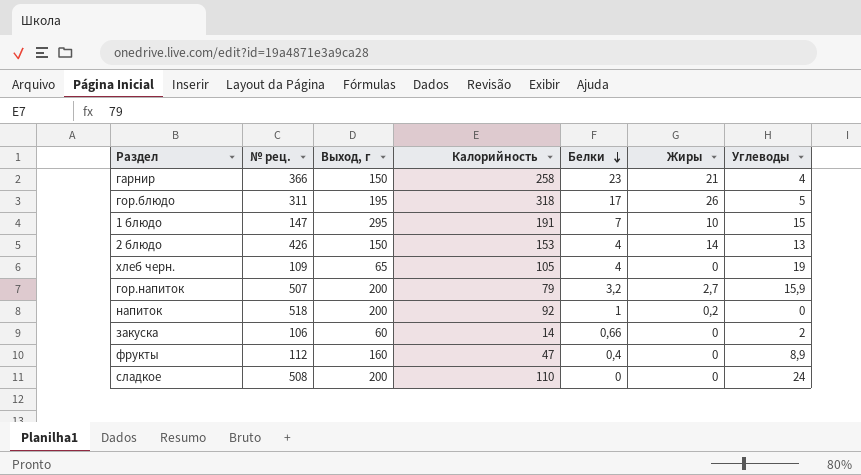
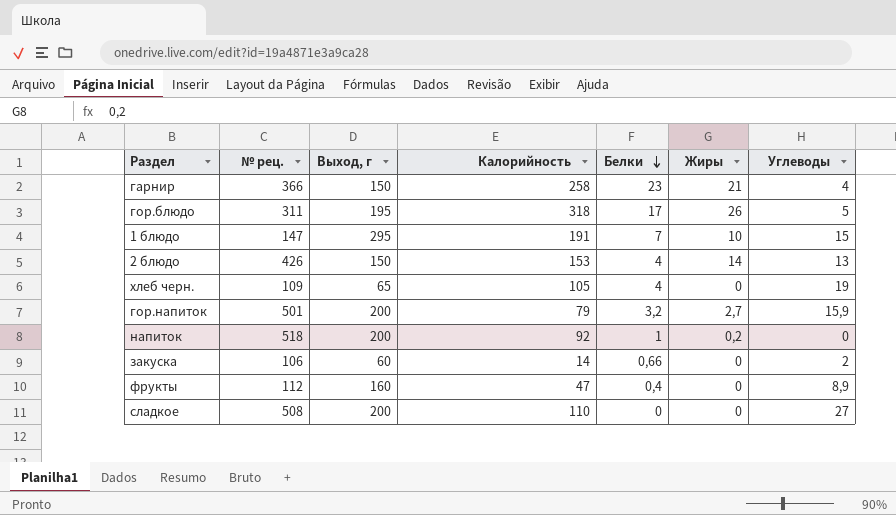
гор.напиток | № рец.: 507 -> 501
сладкое | Углеводы: 24 -> 27

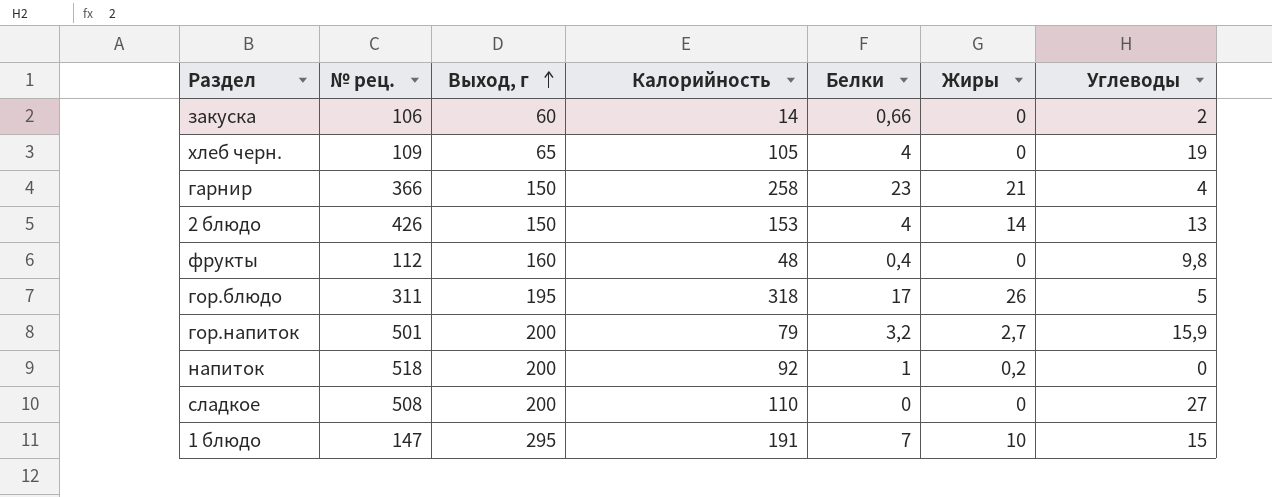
row order: Белки descending -> Выход, г ascending
фрукты | Калорийность: 47 -> 48
фрукты | Углеводы: 8,9 -> 9,8

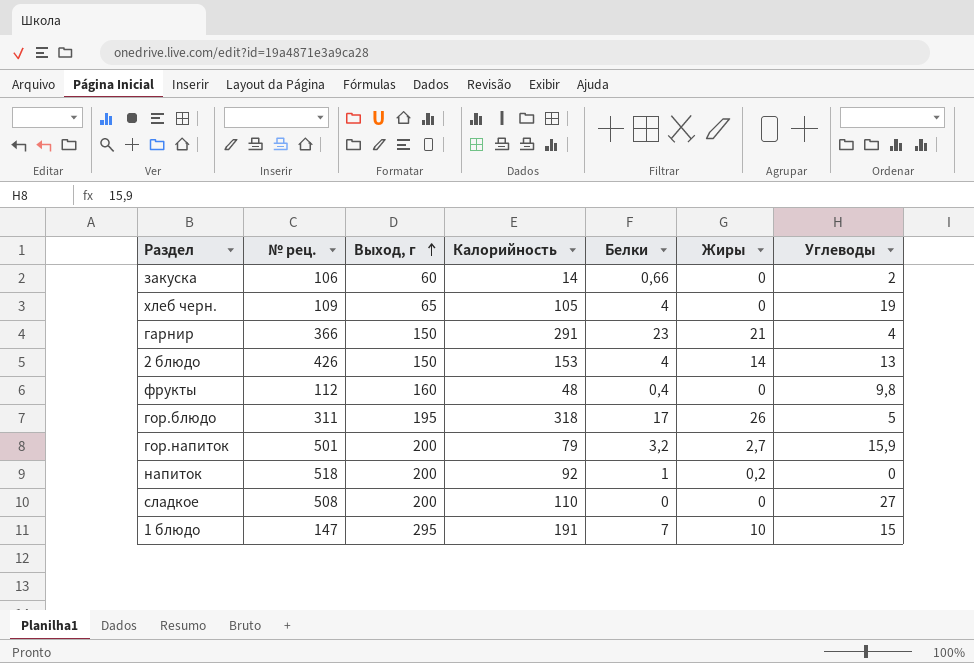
гарнир | Калорийность: 258 -> 291

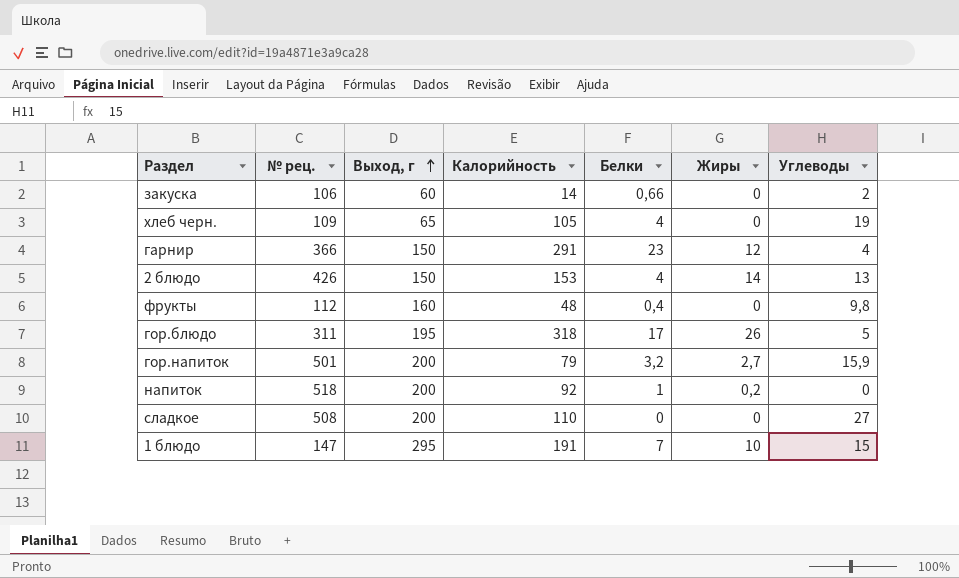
гарнир | Жиры: 21 -> 12

